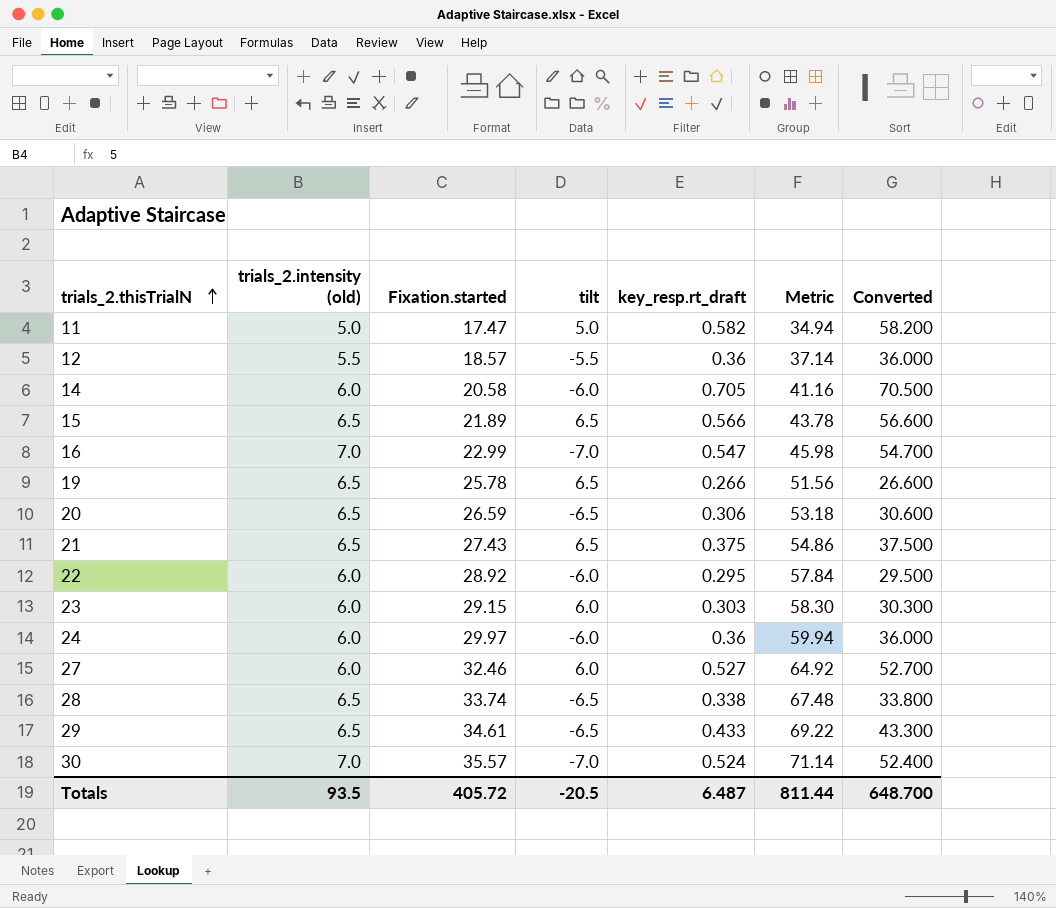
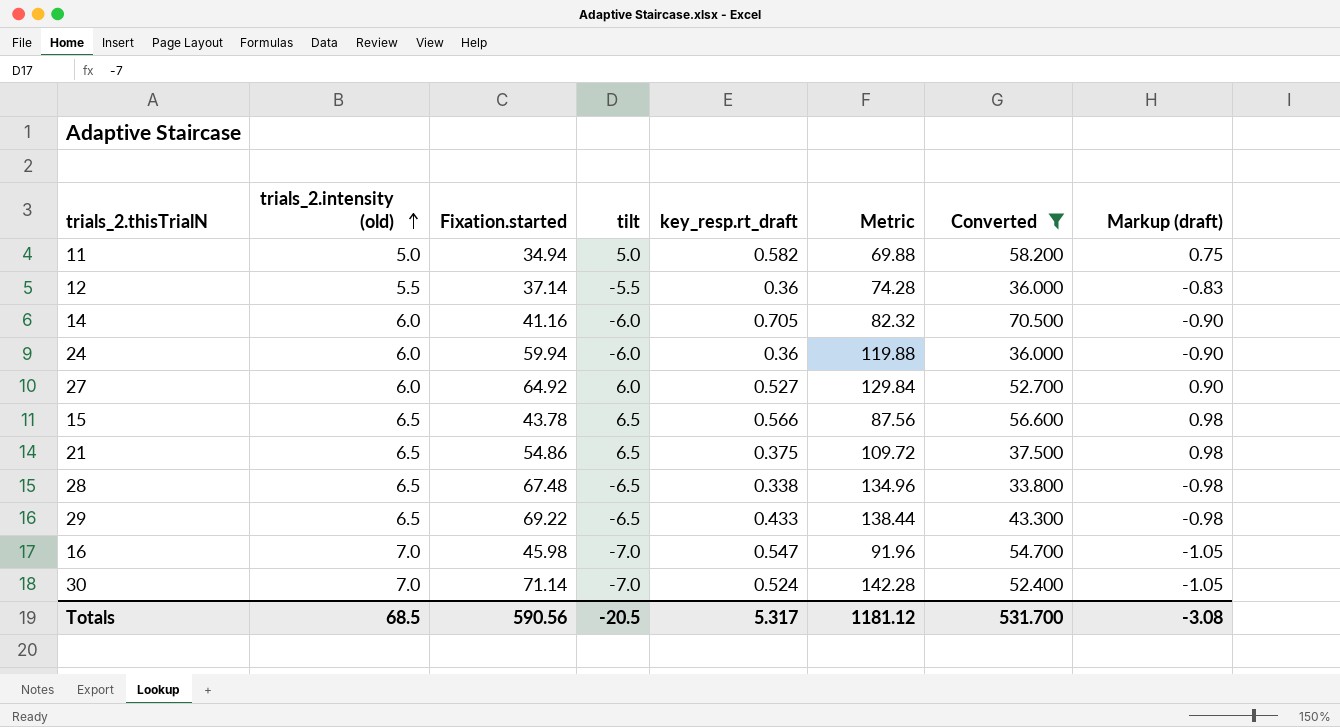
filter: none -> Converted >= 33.800
row order: trials_2.thisTrialN ascending -> trials_2.intensity (old) ascending
column Markup (draft) | formula: none -> [tilt] * 0.15
11 | Fixation.started: 17.47 -> 34.94
11 | Metric: 34.94 -> 69.88
12 | Fixation.started: 18.57 -> 37.14
12 | Metric: 37.14 -> 74.28
14 | Fixation.started: 20.58 -> 41.16
14 | Metric: 41.16 -> 82.32
24 | Fixation.started: 29.97 -> 59.94
24 | Metric: 59.94 -> 119.88
27 | Fixation.started: 32.46 -> 64.92
27 | Metric: 64.92 -> 129.84
15 | Fixation.started: 21.89 -> 43.78
15 | Metric: 43.78 -> 87.56
21 | Fixation.started: 27.43 -> 54.86
21 | Metric: 54.86 -> 109.72
28 | Fixation.started: 33.74 -> 67.48
28 | Metric: 67.48 -> 134.96
29 | Fixation.started: 34.61 -> 69.22
29 | Metric: 69.22 -> 138.44
16 | Fixation.started: 22.99 -> 45.98
16 | Metric: 45.98 -> 91.96
30 | Fixation.started: 35.57 -> 71.14
30 | Metric: 71.14 -> 142.28
Totals | trials_2.intensity (old): 93.5 -> 68.5
Totals | Fixation.started: 405.72 -> 590.56
Totals | key_resp.rt_draft: 6.487 -> 5.317
Totals | Metric: 811.44 -> 1181.12
Totals | Converted: 648.700 -> 531.700

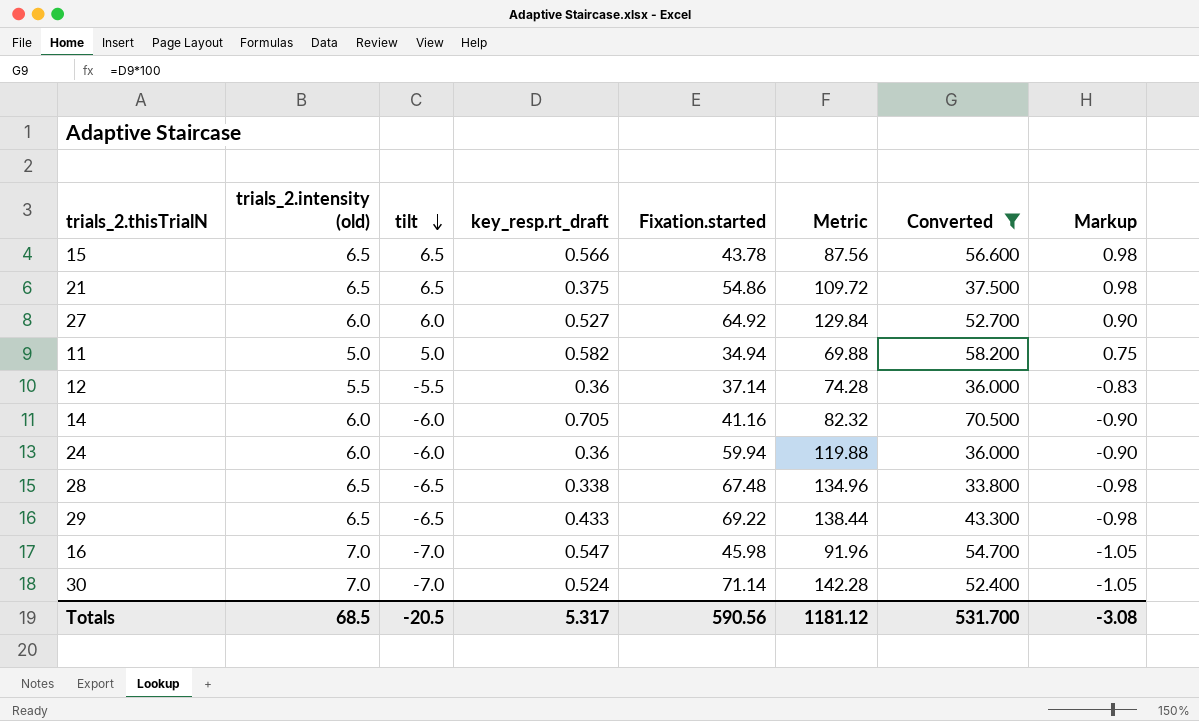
row order: trials_2.intensity (old) ascending -> tilt descending
column Fixation.started | position: 3 -> 5
column name: Markup (draft) -> Markup

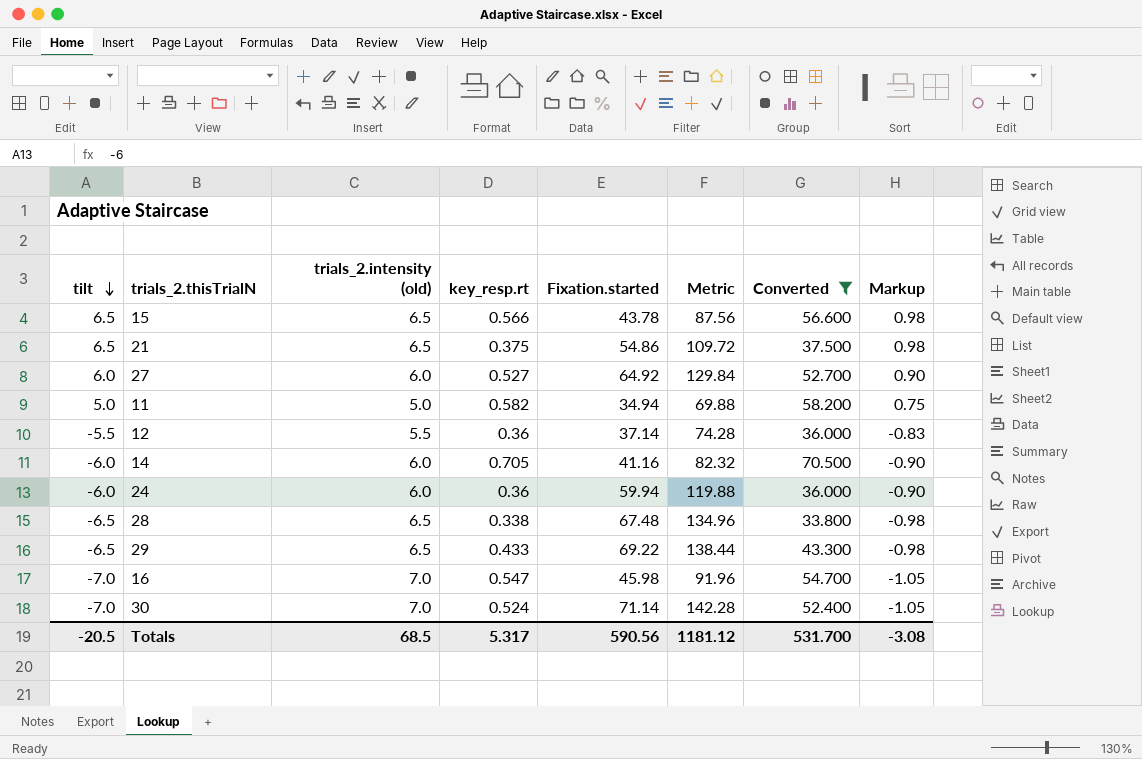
column tilt | position: 3 -> 1
column name: key_resp.rt_draft -> key_resp.rt

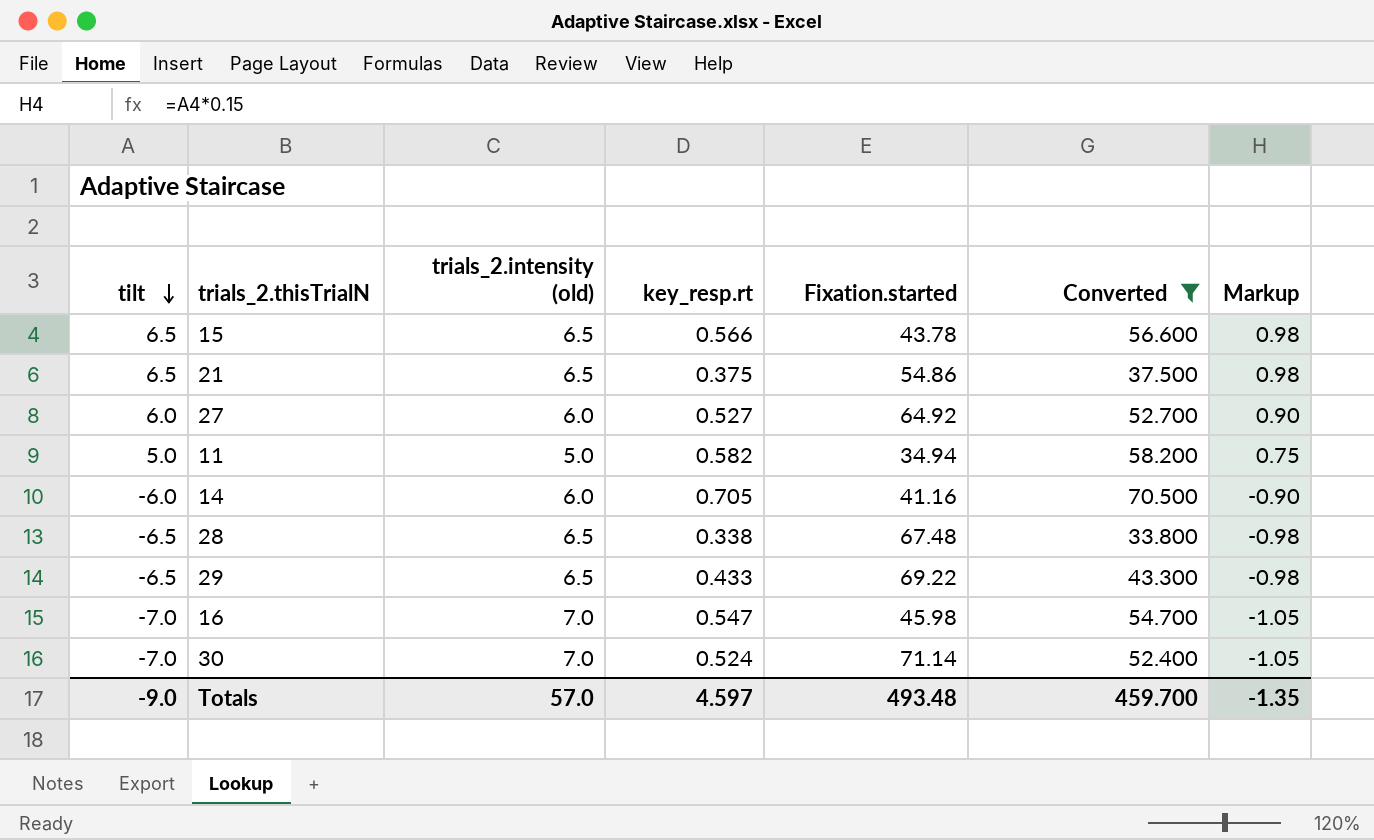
column Metric | formula: [Fixation.started] * 2 -> none
row 12: -5.5 | 5.5 | 0.36 | 37.14 | 74.28 | 36.000 | -0.83 -> none
row 24: -6.0 | 6.0 | 0.36 | 59.94 | 119.88 | 36.000 | -0.90 -> none
Totals | tilt: -20.5 -> -9.0
Totals | trials_2.intensity (old): 68.5 -> 57.0
Totals | key_resp.rt: 5.317 -> 4.597
Totals | Fixation.started: 590.56 -> 493.48
Totals | Converted: 531.700 -> 459.700
Totals | Markup: -3.08 -> -1.35

